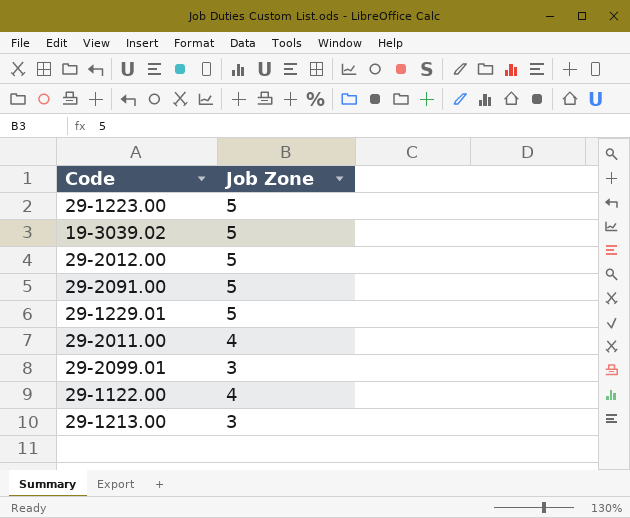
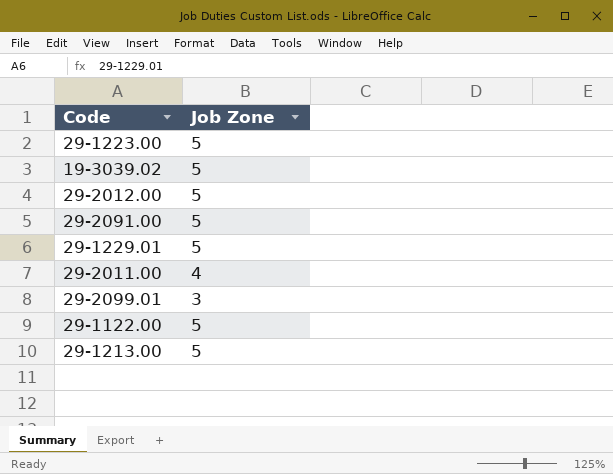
29-1122.00 | Job Zone: 4 -> 5
29-1213.00 | Job Zone: 3 -> 5

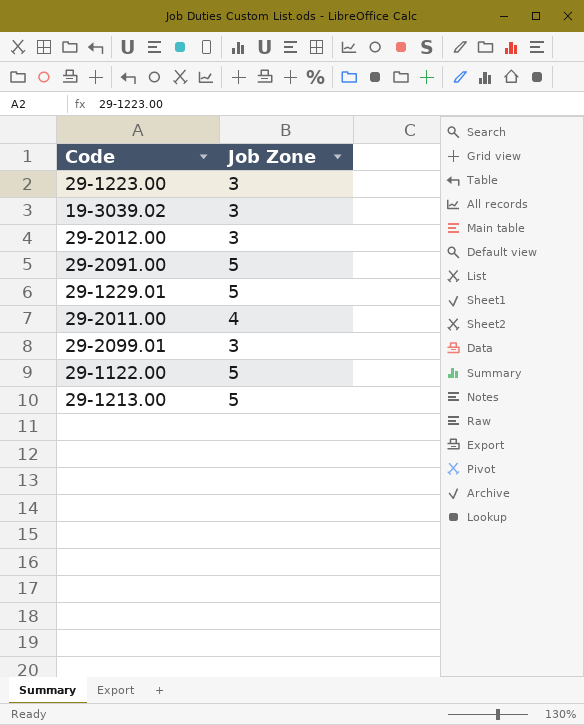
29-1223.00 | Job Zone: 5 -> 3
19-3039.02 | Job Zone: 5 -> 3
29-2012.00 | Job Zone: 5 -> 3

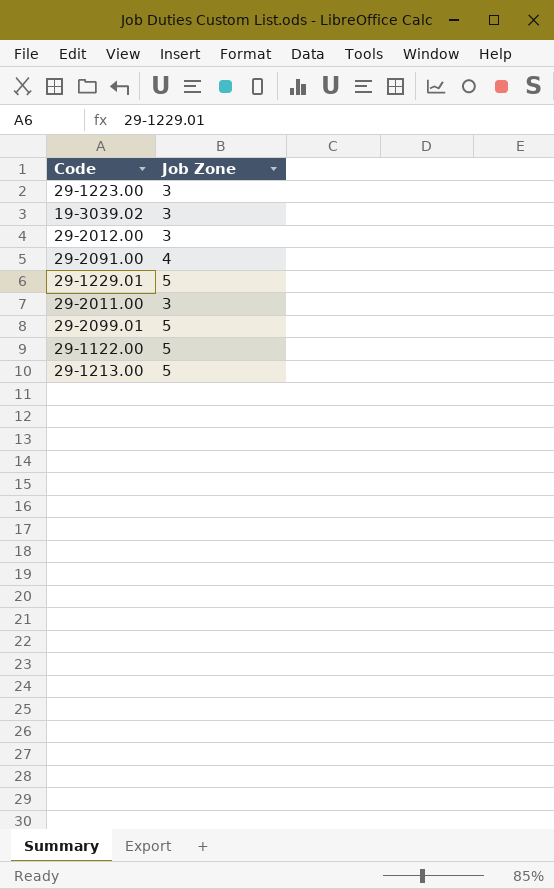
29-2091.00 | Job Zone: 5 -> 4
29-2011.00 | Job Zone: 4 -> 3
29-2099.01 | Job Zone: 3 -> 5

